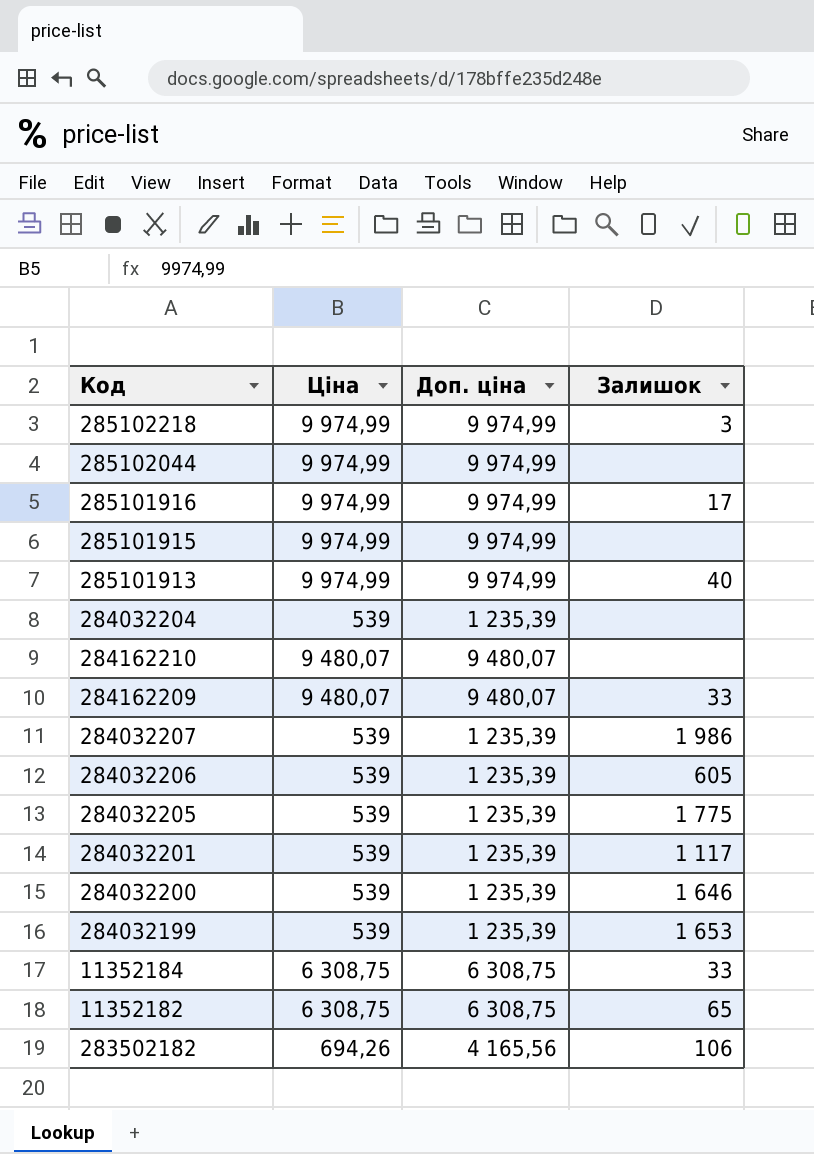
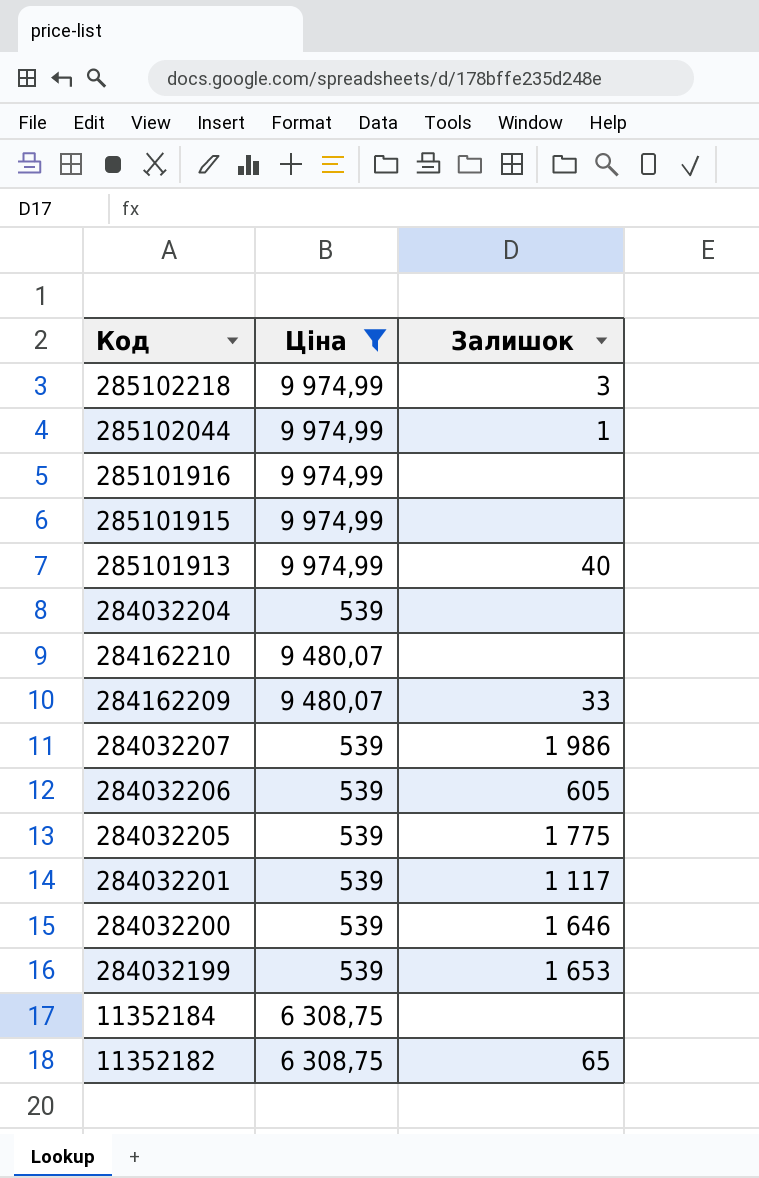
filter: none -> Ціна != 694,26
column Доп. ціна | position: 3 -> none
285102044 | Залишок: none -> 1
285101916 | Залишок: 17 -> none
11352184 | Залишок: 33 -> none

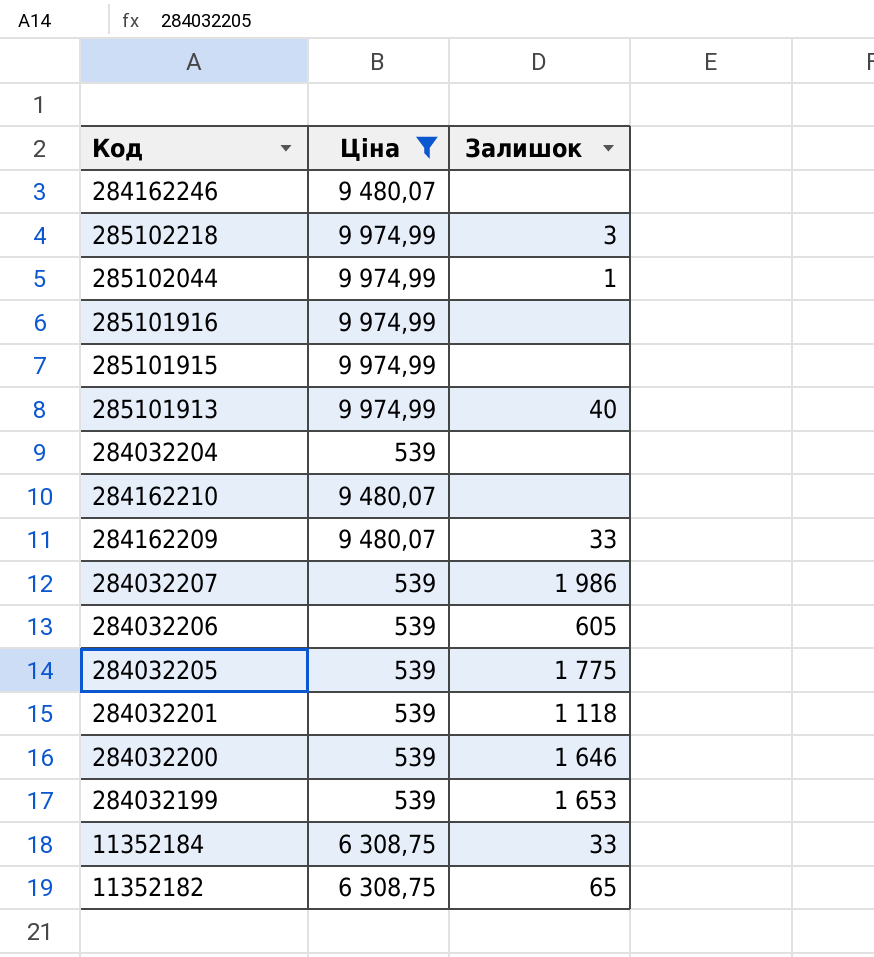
row 284162246: none -> 9 480,07 | none
284032201 | Залишок: 1 117 -> 1 118
11352184 | Залишок: none -> 33

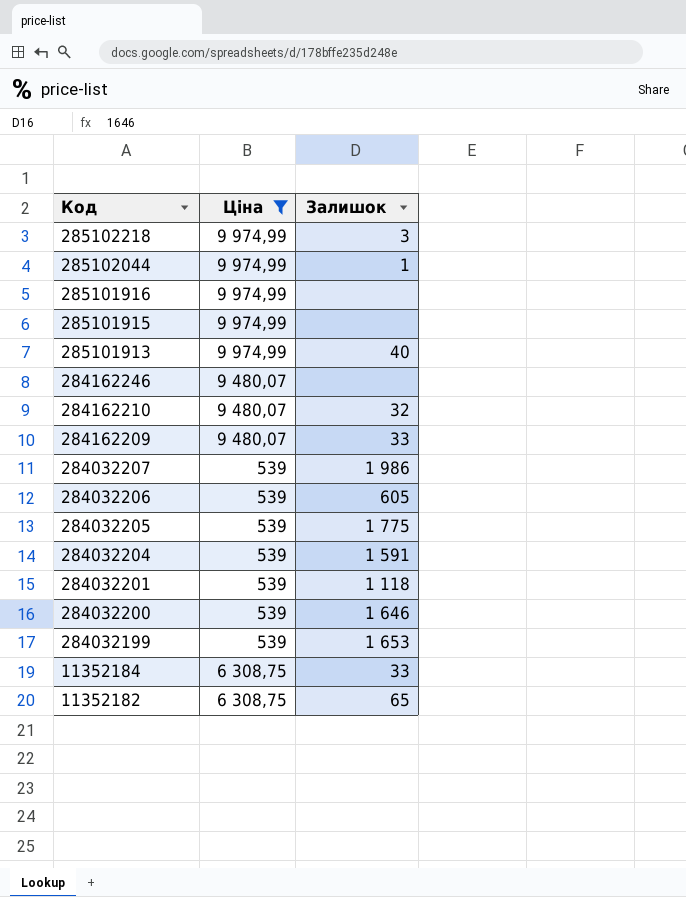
row order: none -> Код descending
284162210 | Залишок: none -> 32
284032204 | Залишок: none -> 1 591

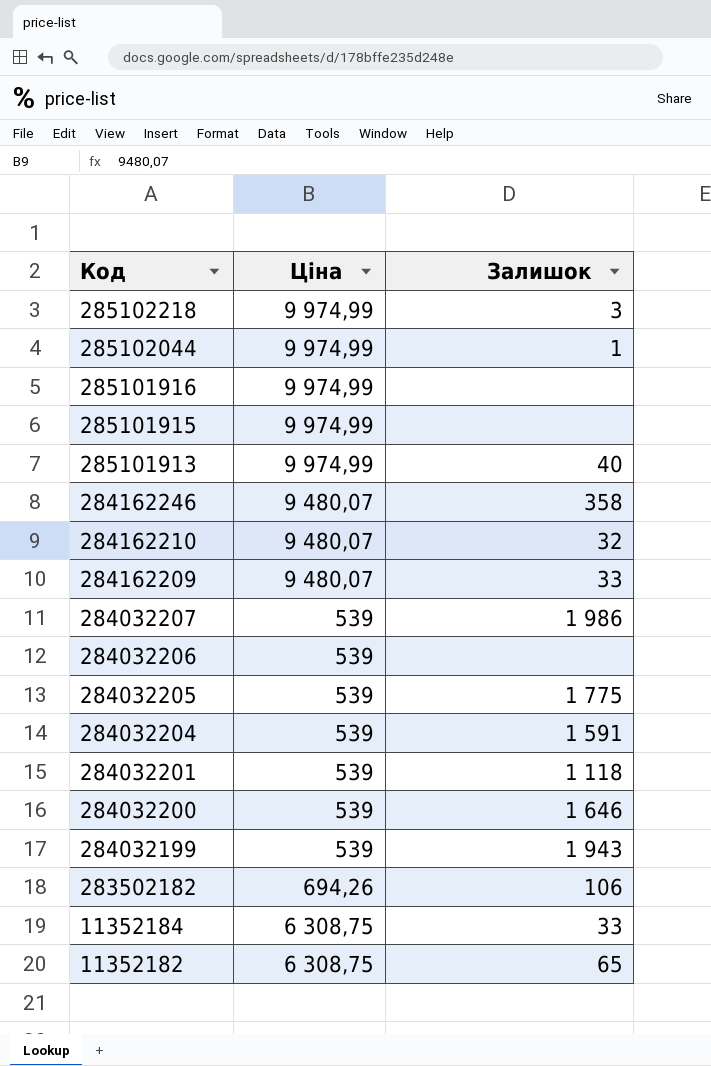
filter: Ціна != 694,26 -> none
284162246 | Залишок: none -> 358
284032206 | Залишок: 605 -> none
284032199 | Залишок: 1 653 -> 1 943

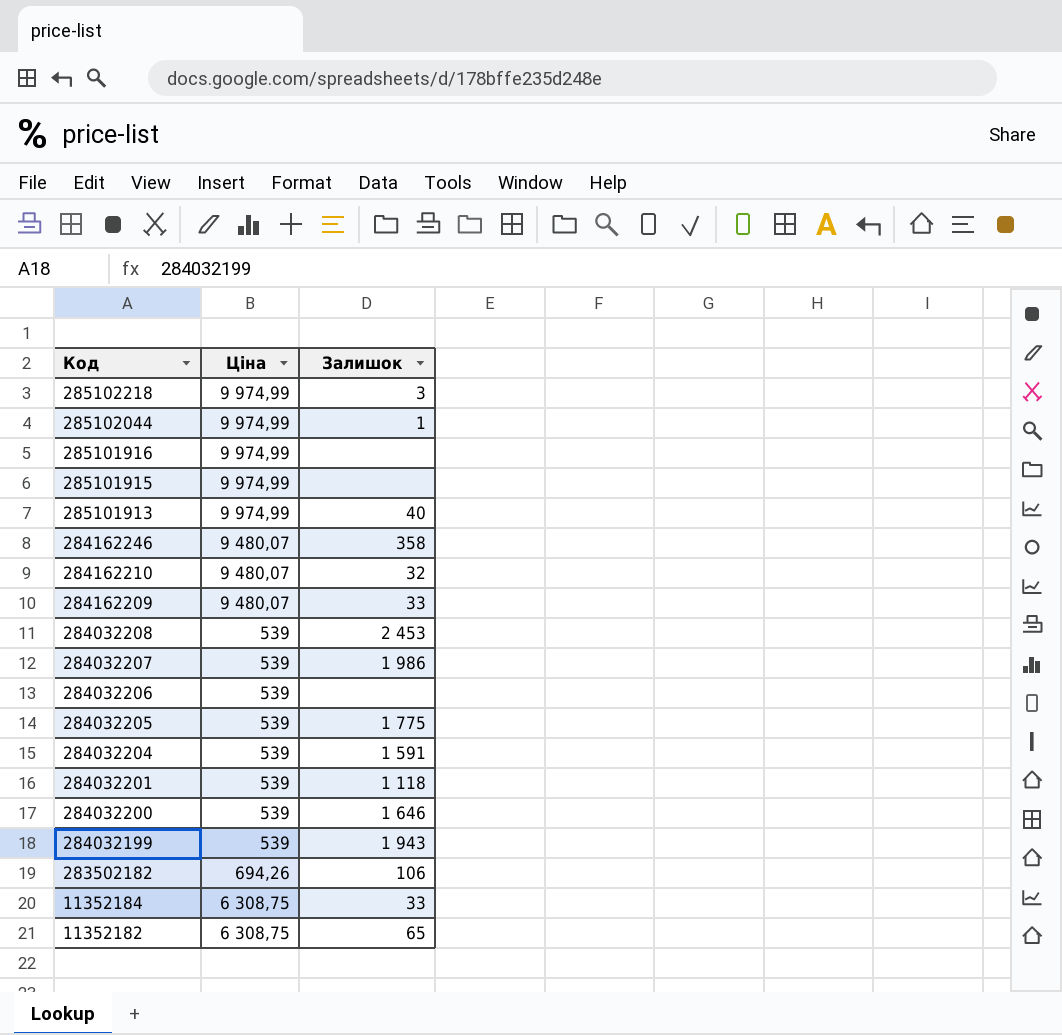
row 284032208: none -> 539 | 2 453

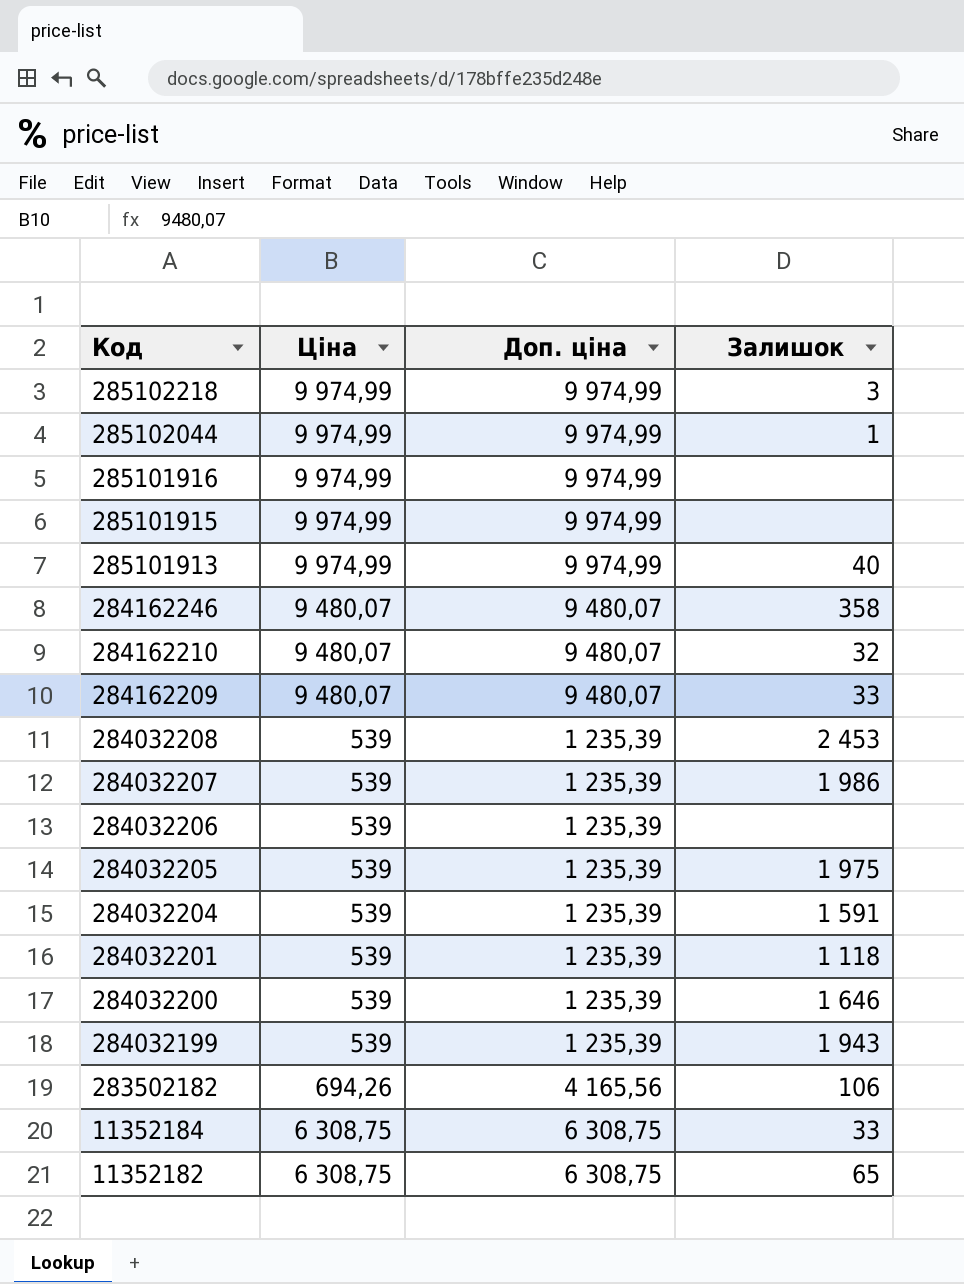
column Доп. ціна | position: none -> 3
284032205 | Залишок: 1 775 -> 1 975

